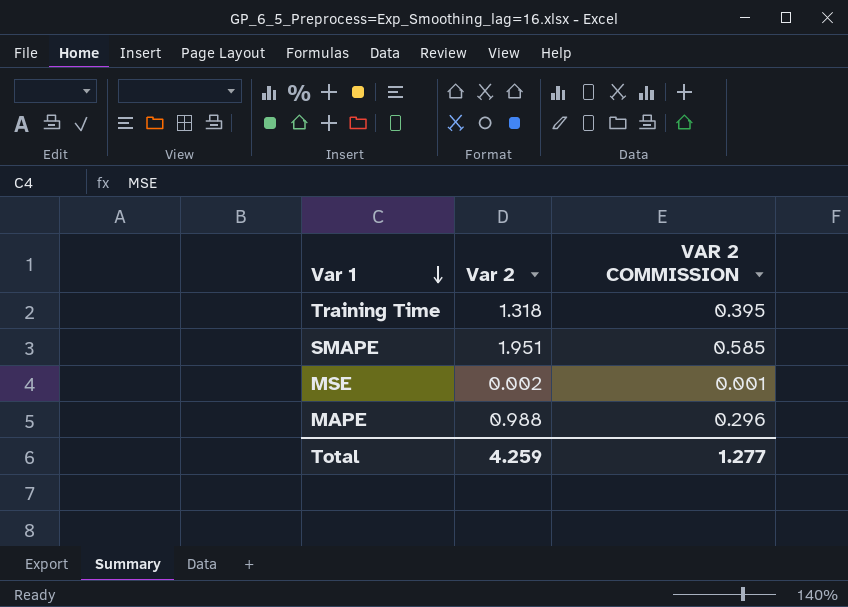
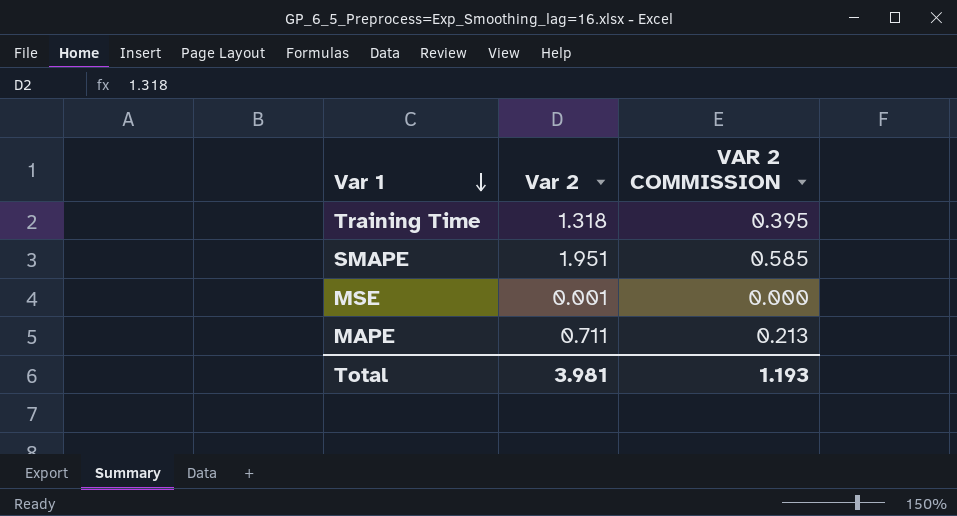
MSE | Var 2: 0.002 -> 0.001
MSE | VAR 2 COMMISSION: 0.001 -> 0.000
MAPE | Var 2: 0.988 -> 0.711
MAPE | VAR 2 COMMISSION: 0.296 -> 0.213
Total | Var 2: 4.259 -> 3.981
Total | VAR 2 COMMISSION: 1.277 -> 1.193

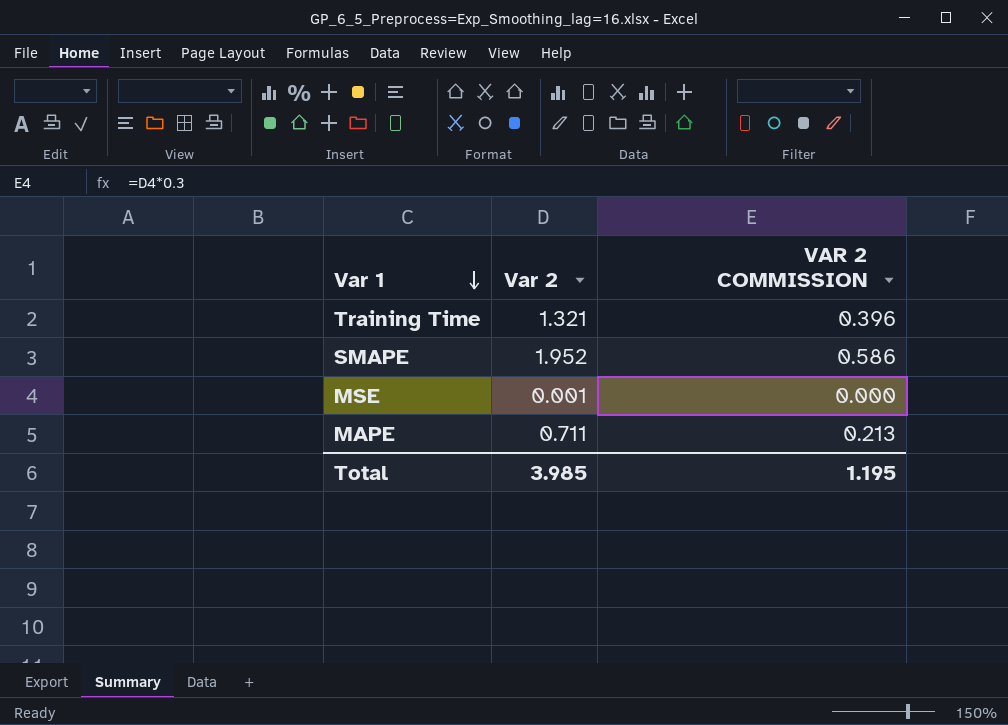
Training Time | Var 2: 1.318 -> 1.321
Training Time | VAR 2 COMMISSION: 0.395 -> 0.396
SMAPE | Var 2: 1.951 -> 1.952
SMAPE | VAR 2 COMMISSION: 0.585 -> 0.586
Total | Var 2: 3.981 -> 3.985
Total | VAR 2 COMMISSION: 1.193 -> 1.195

